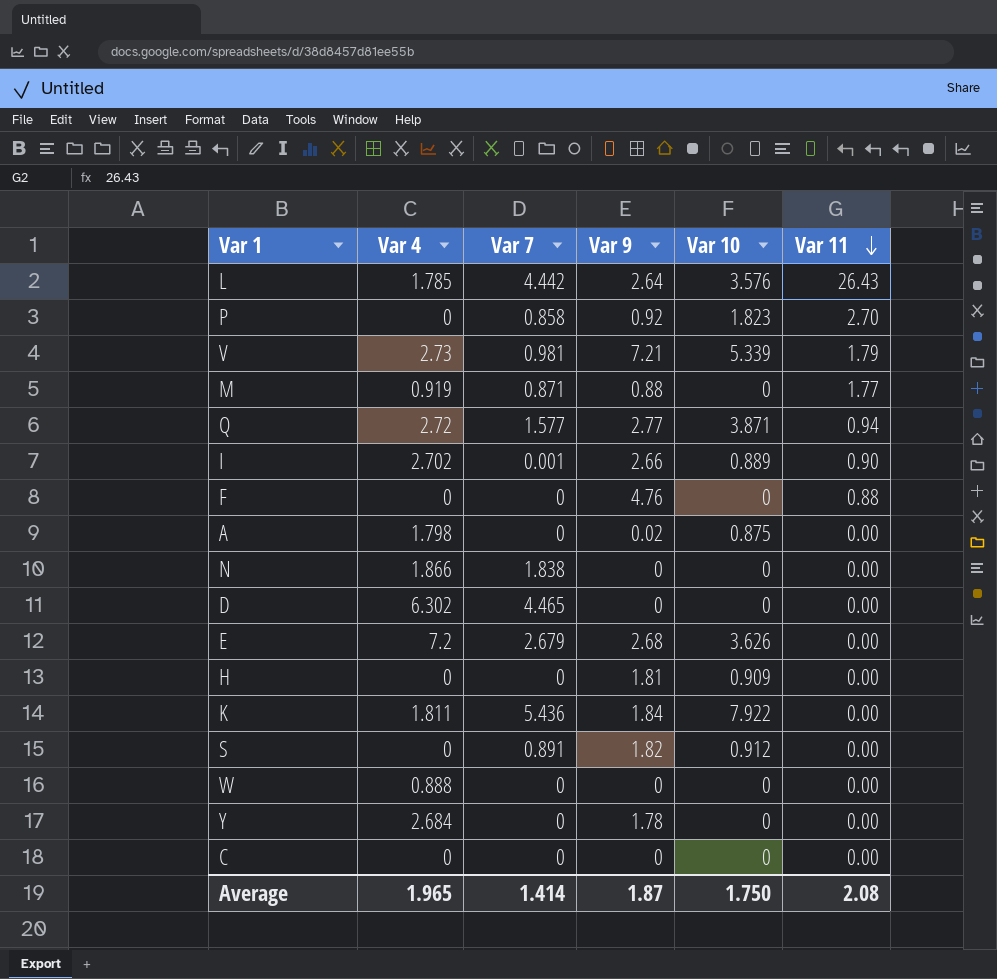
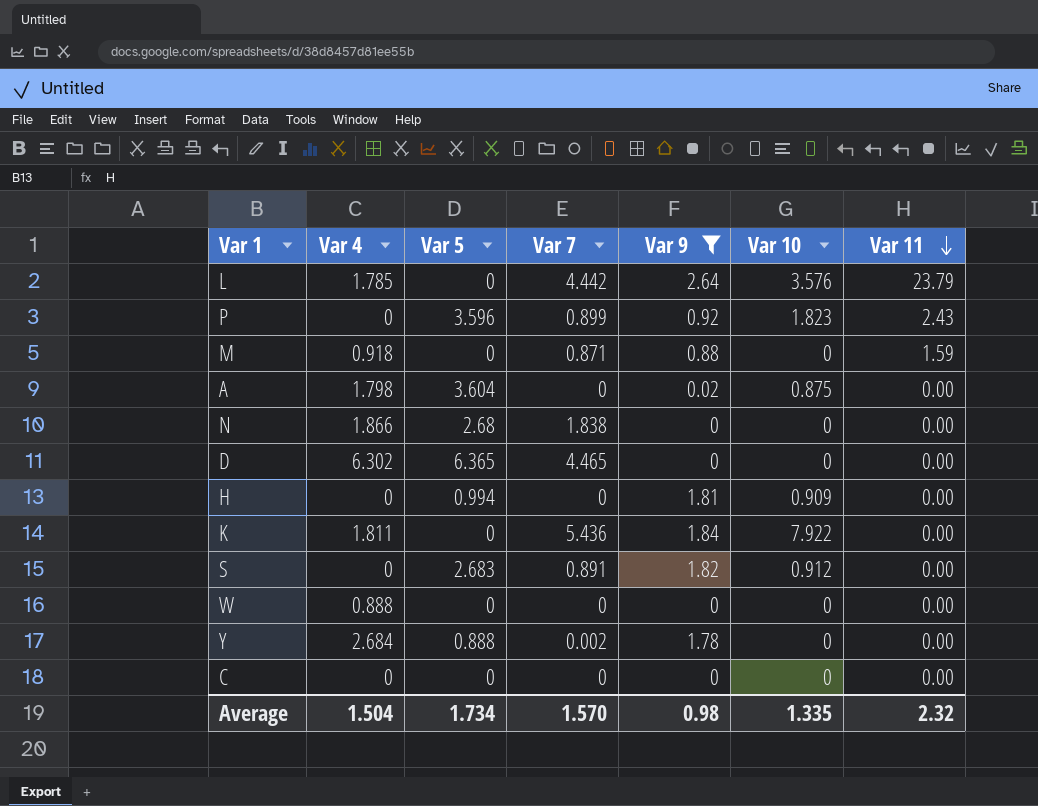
filter: none -> Var 9 <= 2.64
column Var 5 | position: none -> 3
L | Var 11: 26.43 -> 23.79
P | Var 7: 0.858 -> 0.899
P | Var 11: 2.70 -> 2.43
M | Var 4: 0.919 -> 0.918
M | Var 11: 1.77 -> 1.59
Y | Var 7: 0 -> 0.002
Average | Var 4: 1.965 -> 1.504
Average | Var 7: 1.414 -> 1.570
Average | Var 9: 1.87 -> 0.98
Average | Var 10: 1.750 -> 1.335
Average | Var 11: 2.08 -> 2.32

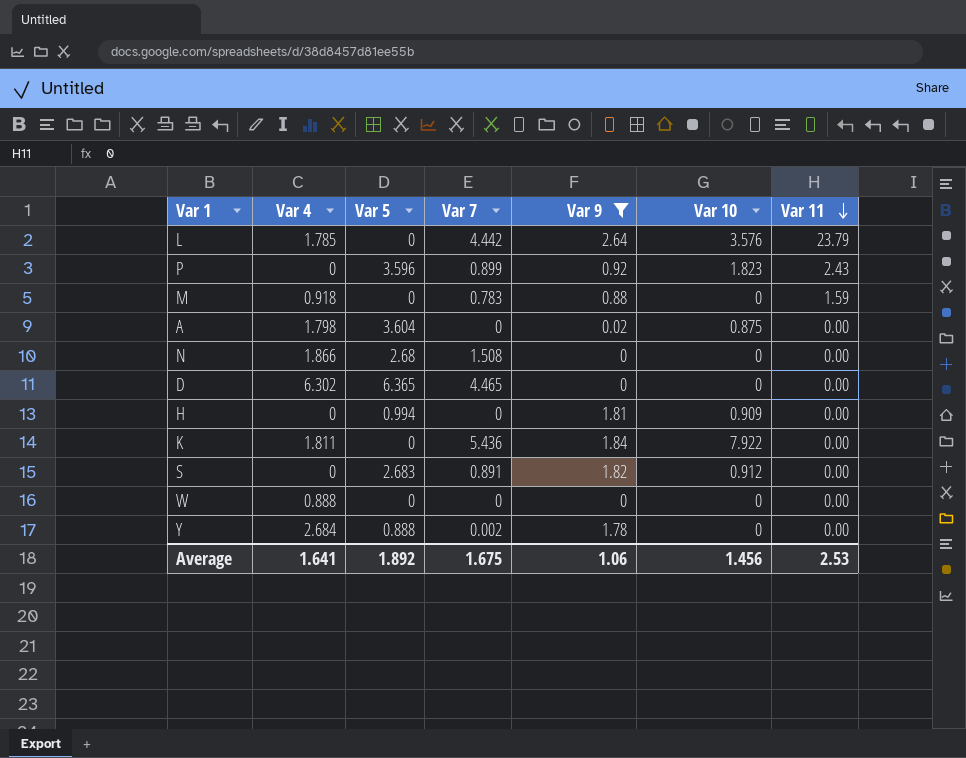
row C: 0 | 0 | 0 | 0 | 0 | 0.00 -> none
M | Var 7: 0.871 -> 0.783
N | Var 7: 1.838 -> 1.508
Average | Var 4: 1.504 -> 1.641
Average | Var 5: 1.734 -> 1.892
Average | Var 7: 1.570 -> 1.675
Average | Var 9: 0.98 -> 1.06
Average | Var 10: 1.335 -> 1.456
Average | Var 11: 2.32 -> 2.53

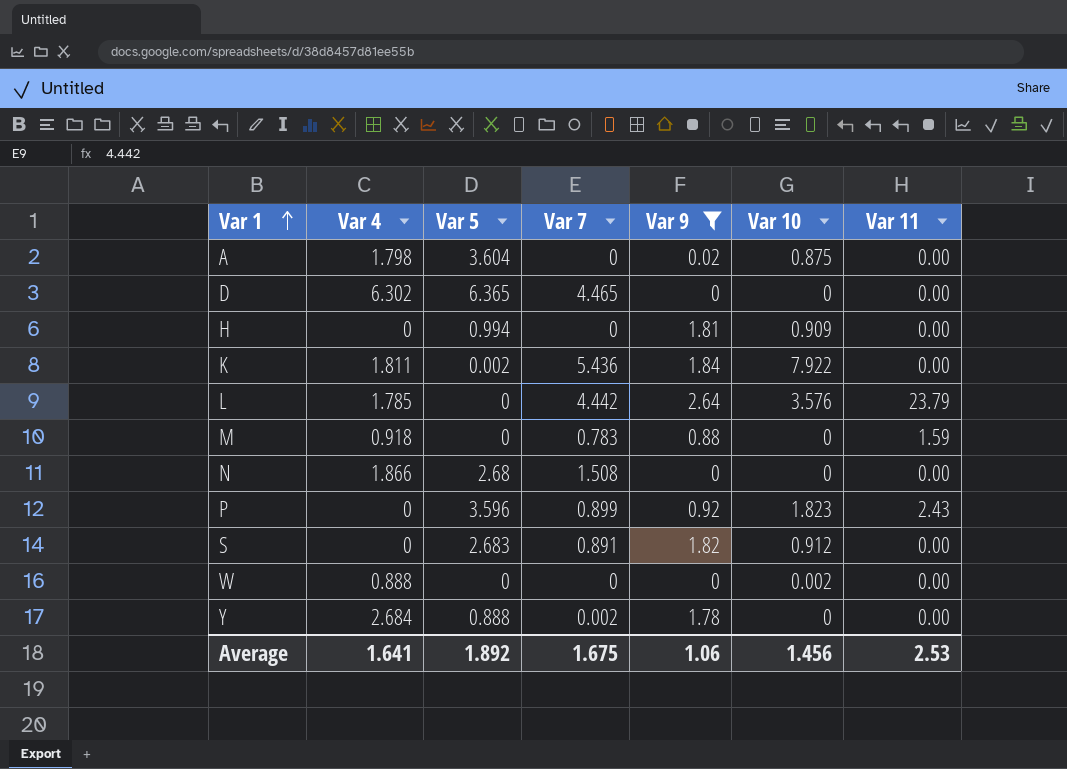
row order: Var 11 descending -> Var 1 ascending
K | Var 5: 0 -> 0.002
W | Var 10: 0 -> 0.002

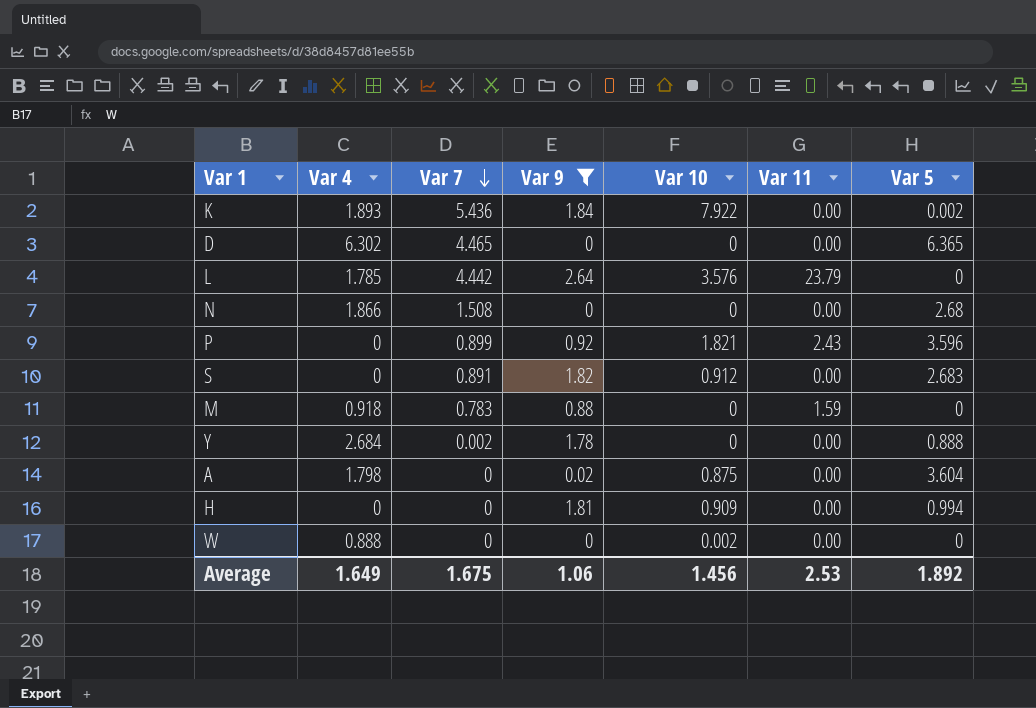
row order: Var 1 ascending -> Var 7 descending
column Var 5 | position: 3 -> 7
K | Var 4: 1.811 -> 1.893
P | Var 10: 1.823 -> 1.821
Average | Var 4: 1.641 -> 1.649

